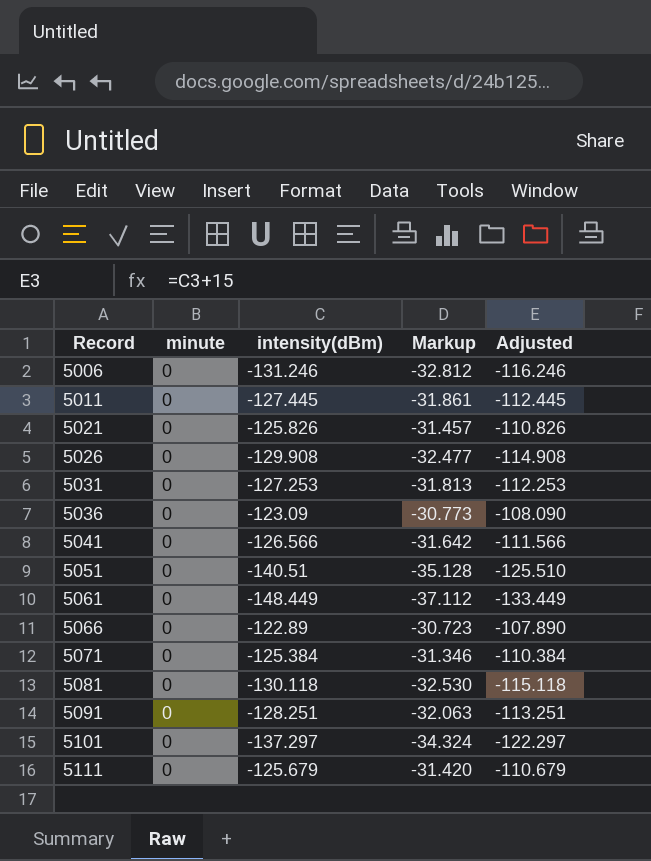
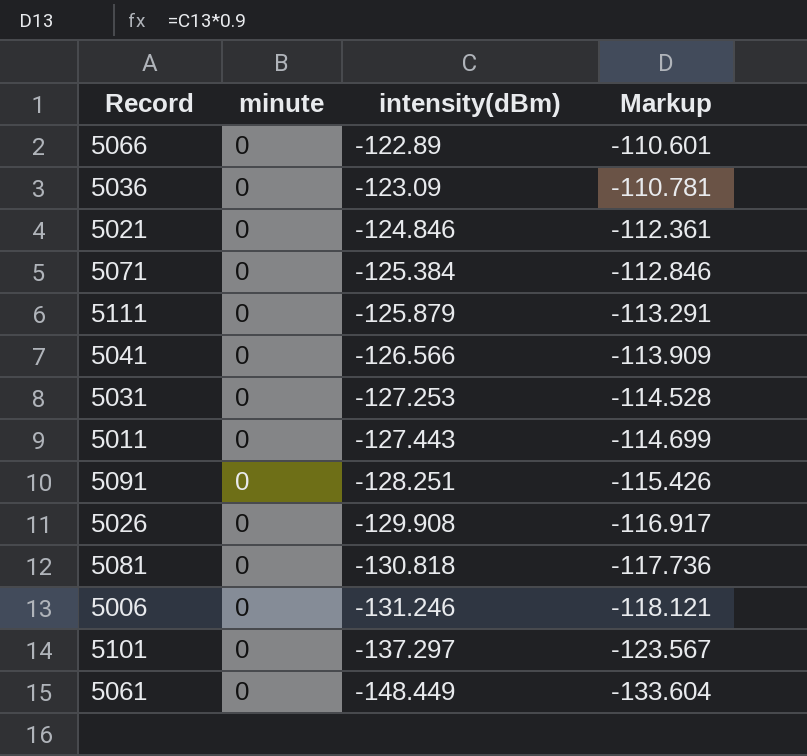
row order: Record ascending -> intensity(dBm) descending
column Adjusted | formula: [intensity(dBm)] + 15 -> none
column Markup | formula: [intensity(dBm)] * 0.25 -> [intensity(dBm)] * 0.9
row 5051: 0 | -140.51 | -35.128 | -125.510 -> none
5021 | intensity(dBm): -125.826 -> -124.846
5111 | intensity(dBm): -125.679 -> -125.879
5011 | intensity(dBm): -127.445 -> -127.443
5081 | intensity(dBm): -130.118 -> -130.818

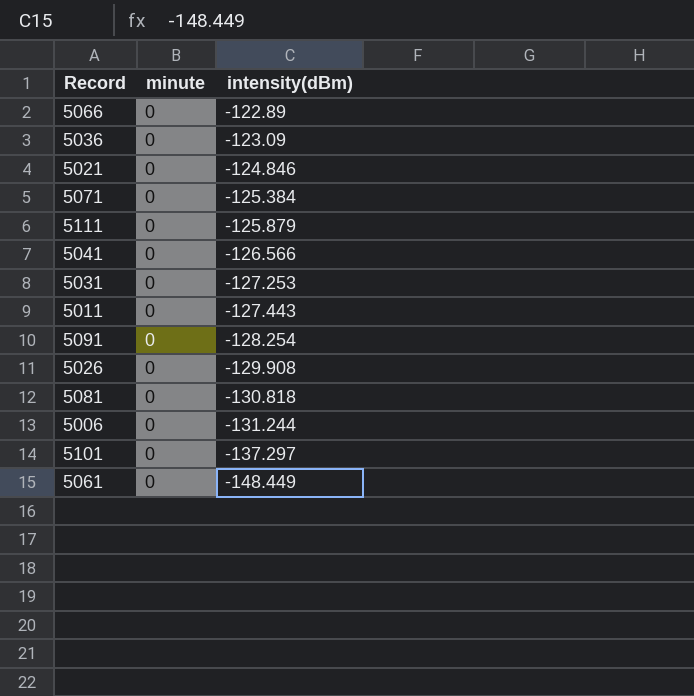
column Markup | formula: [intensity(dBm)] * 0.9 -> none
5091 | intensity(dBm): -128.251 -> -128.254
5006 | intensity(dBm): -131.246 -> -131.244

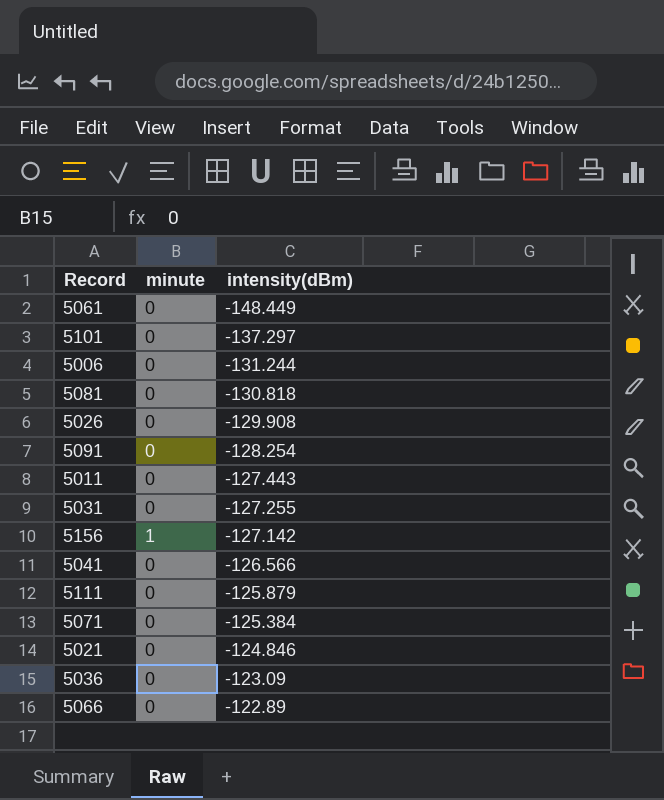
row order: intensity(dBm) descending -> intensity(dBm) ascending
5031 | intensity(dBm): -127.253 -> -127.255
row 5156: none -> 1 | -127.142

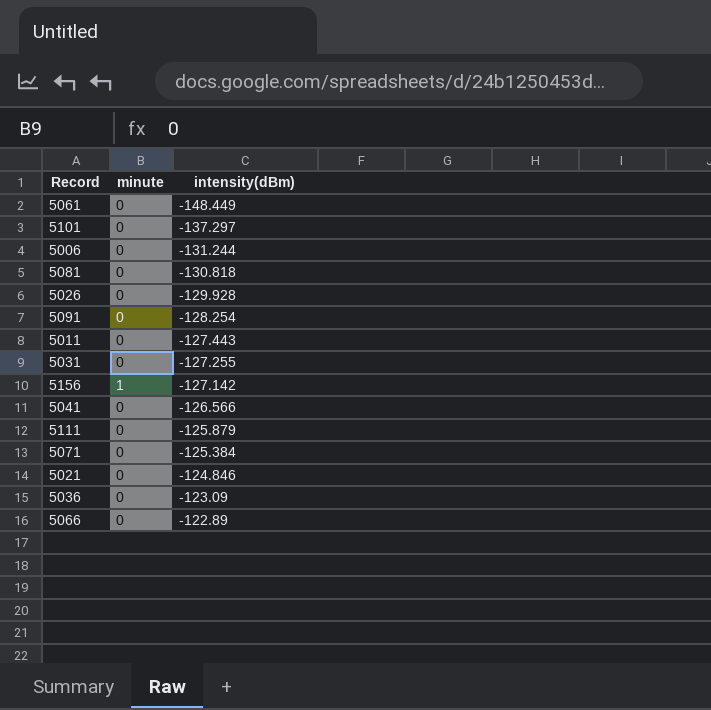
5026 | intensity(dBm): -129.908 -> -129.928

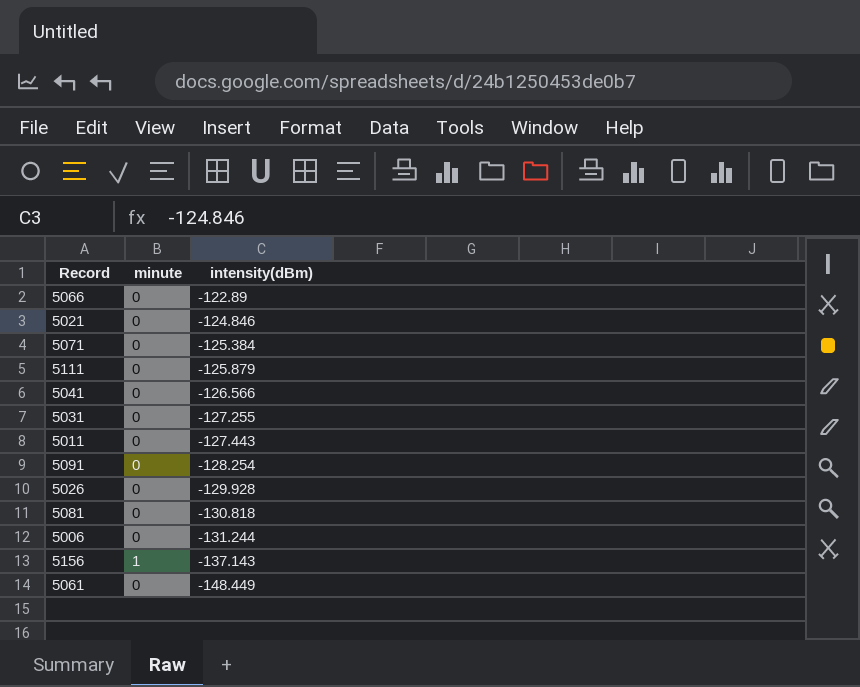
row order: intensity(dBm) ascending -> intensity(dBm) descending
row 5101: 0 | -137.297 -> none
row 5036: 0 | -123.09 -> none
5156 | intensity(dBm): -127.142 -> -137.143

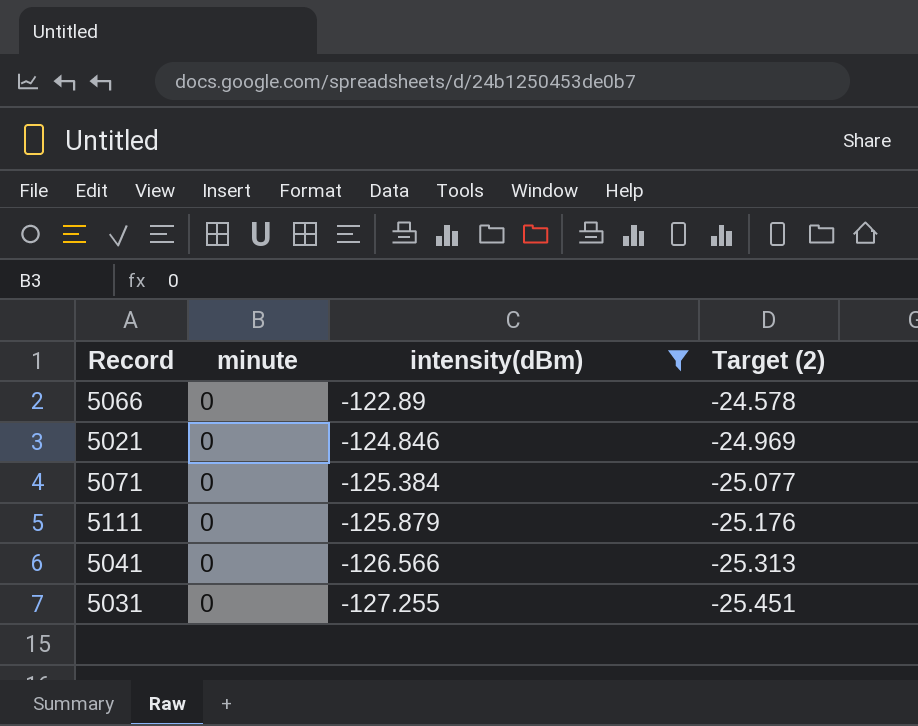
filter: none -> intensity(dBm) >= -127.255
column Target (2) | formula: none -> [intensity(dBm)] * 0.2

